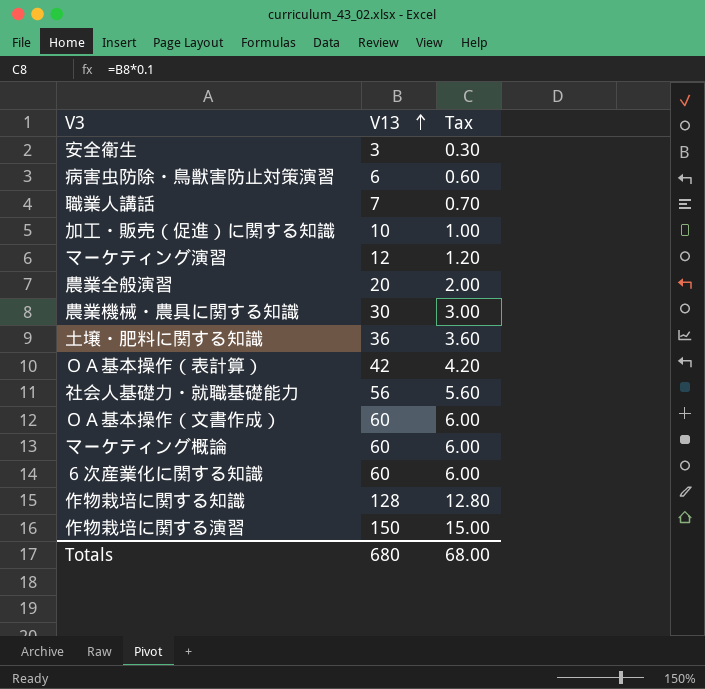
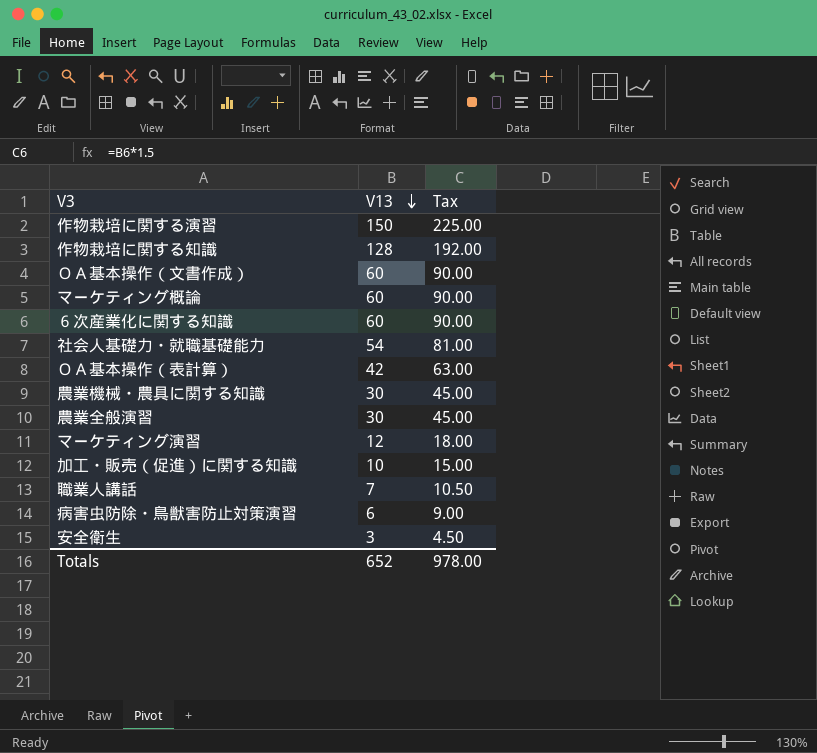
row order: V13 ascending -> V13 descending
column Tax | formula: [V13] * 0.1 -> [V13] * 1.5
row 土壌・肥料に関する知識: 36 | 3.60 -> none
社会人基礎力・就職基礎能力 | V13: 56 -> 54
農業全般演習 | V13: 20 -> 30
Totals | V13: 680 -> 652
Totals | Tax: 68.00 -> 978.00

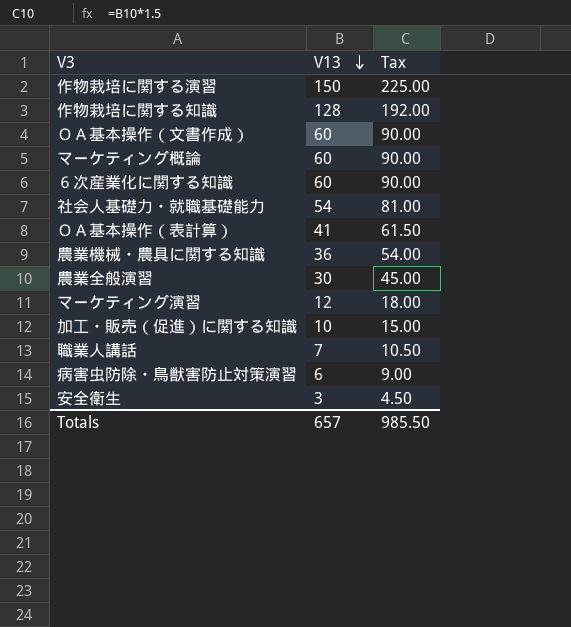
ＯＡ基本操作（表計算） | V13: 42 -> 41
ＯＡ基本操作（表計算） | Tax: 63.00 -> 61.50
農業機械・農具に関する知識 | V13: 30 -> 36
農業機械・農具に関する知識 | Tax: 45.00 -> 54.00
Totals | V13: 652 -> 657
Totals | Tax: 978.00 -> 985.50

